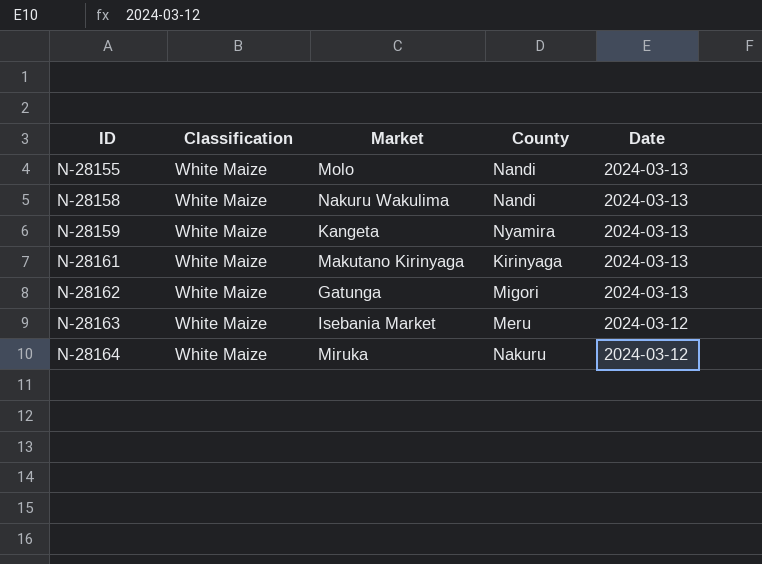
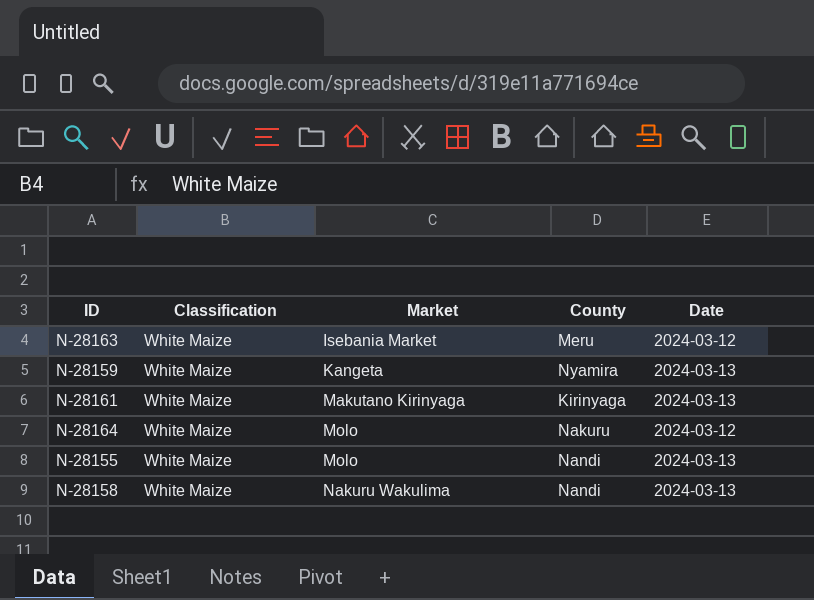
row order: ID ascending -> Market ascending
row N-28162: White Maize | Gatunga | Migori | 2024-03-13 -> none
N-28164 | Market: Miruka -> Molo

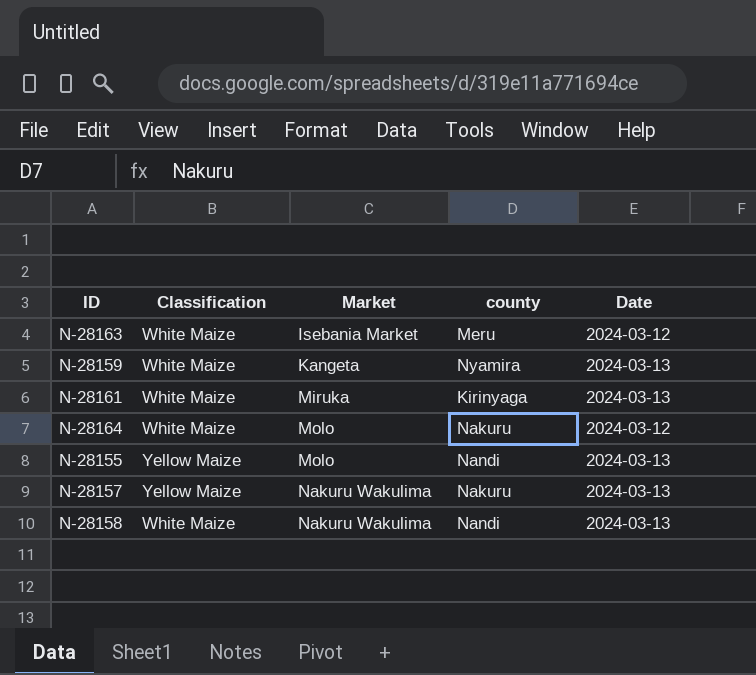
column name: County -> county
N-28161 | Market: Makutano Kirinyaga -> Miruka
N-28155 | Classification: White Maize -> Yellow Maize
row N-28157: none -> Yellow Maize | Nakuru Wakulima | Nakuru | 2024-03-13

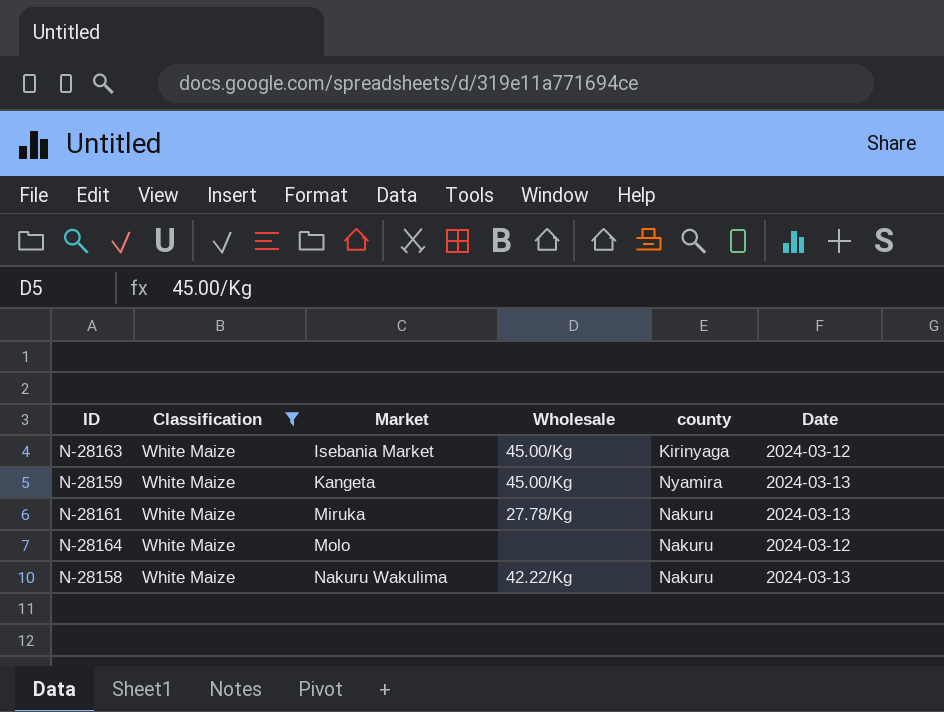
filter: none -> Classification = White Maize
column Wholesale | position: none -> 4
N-28163 | county: Meru -> Kirinyaga
N-28161 | county: Kirinyaga -> Nakuru
N-28158 | county: Nandi -> Nakuru

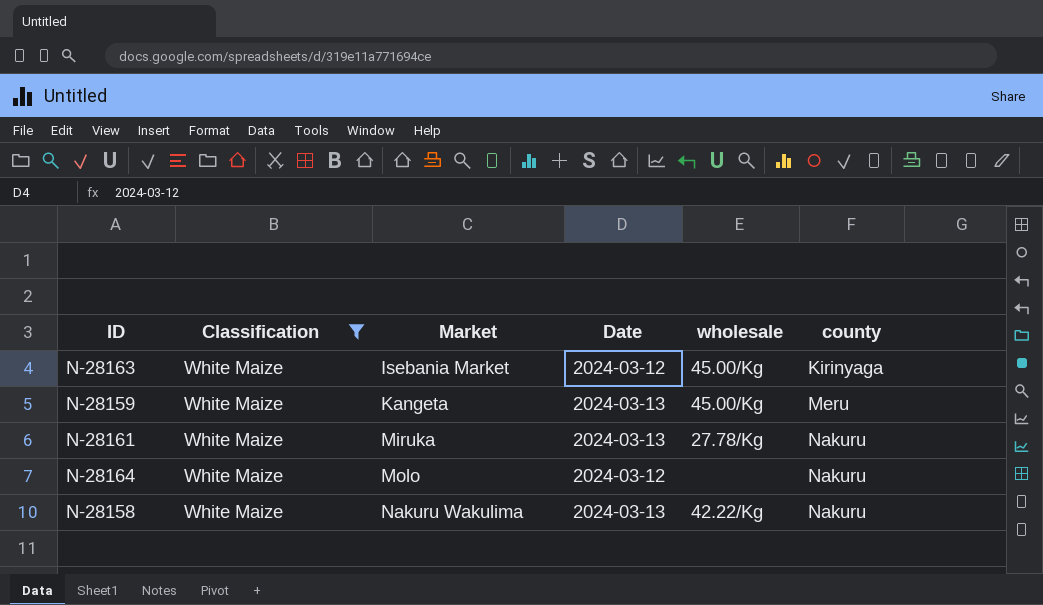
column Date | position: 6 -> 4
column name: Wholesale -> wholesale
N-28159 | county: Nyamira -> Meru

